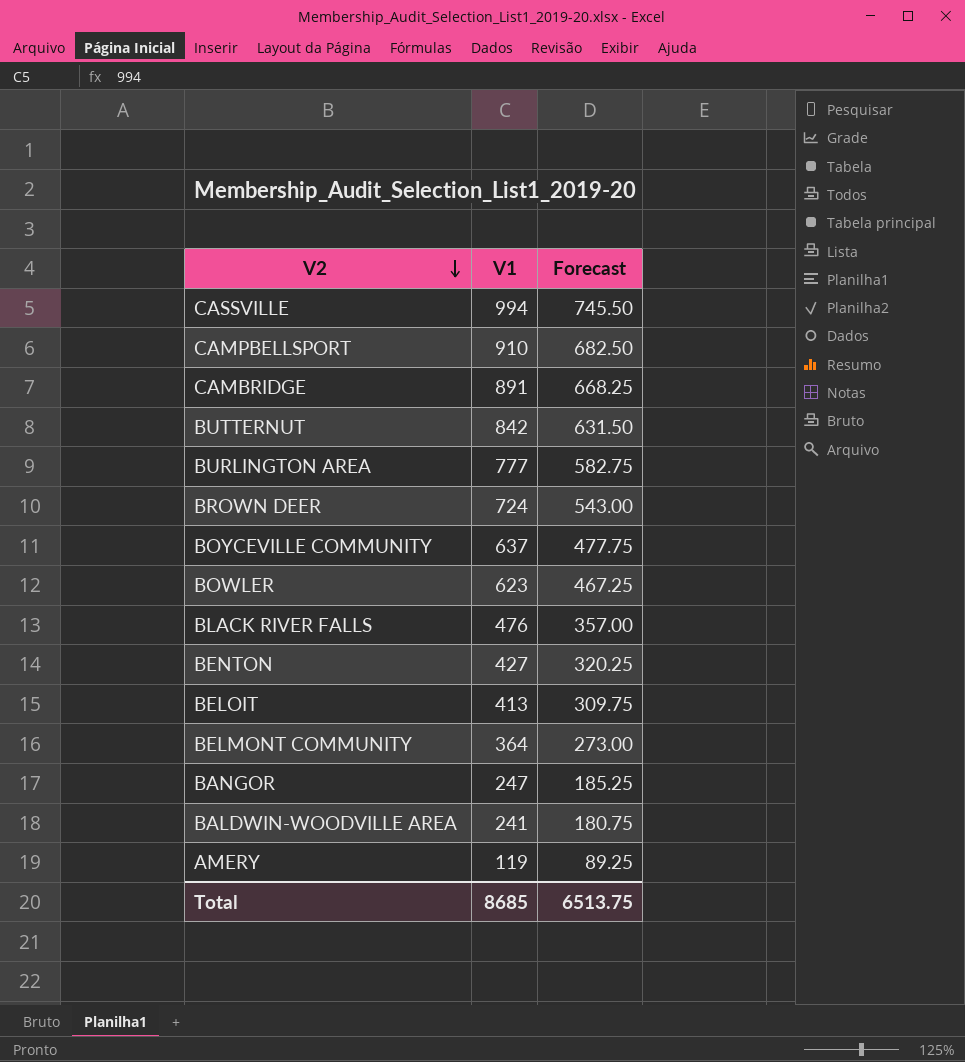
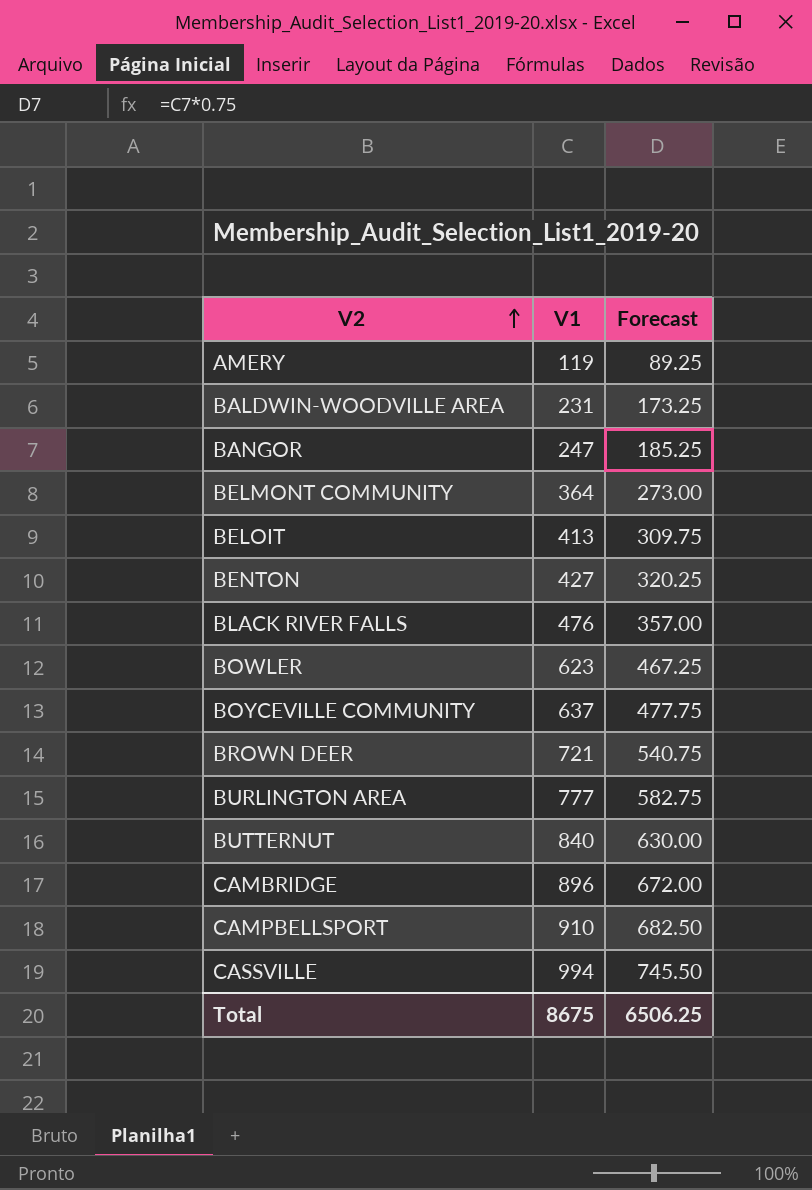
row order: V2 descending -> V2 ascending
BALDWIN-WOODVILLE AREA | V1: 241 -> 231
BALDWIN-WOODVILLE AREA | Forecast: 180.75 -> 173.25
BROWN DEER | V1: 724 -> 721
BROWN DEER | Forecast: 543.00 -> 540.75
BUTTERNUT | V1: 842 -> 840
BUTTERNUT | Forecast: 631.50 -> 630.00
CAMBRIDGE | V1: 891 -> 896
CAMBRIDGE | Forecast: 668.25 -> 672.00
Total | V1: 8685 -> 8675
Total | Forecast: 6513.75 -> 6506.25

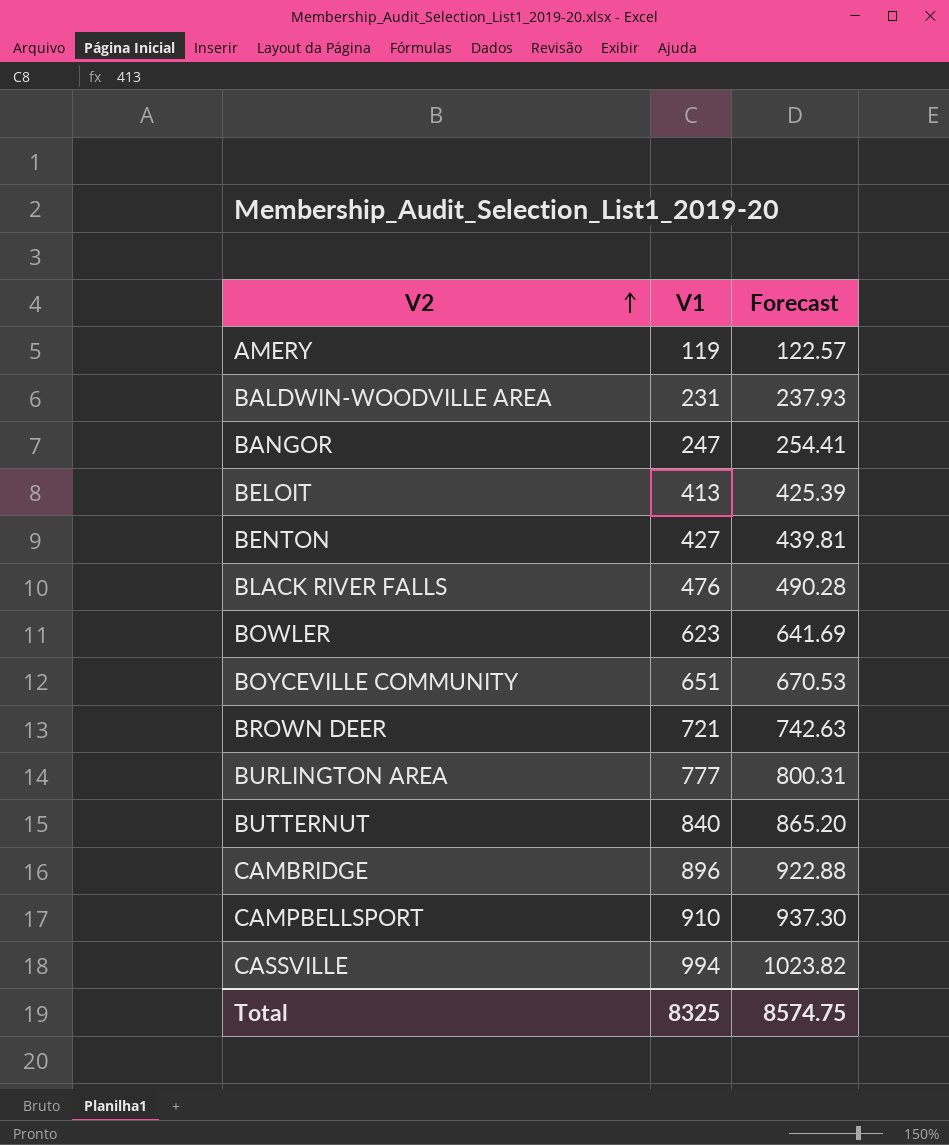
column Forecast | formula: [V1] * 0.75 -> [V1] * 1.03
row BELMONT COMMUNITY: 364 | 273.00 -> none
BOYCEVILLE COMMUNITY | V1: 637 -> 651
Total | V1: 8675 -> 8325
Total | Forecast: 6506.25 -> 8574.75

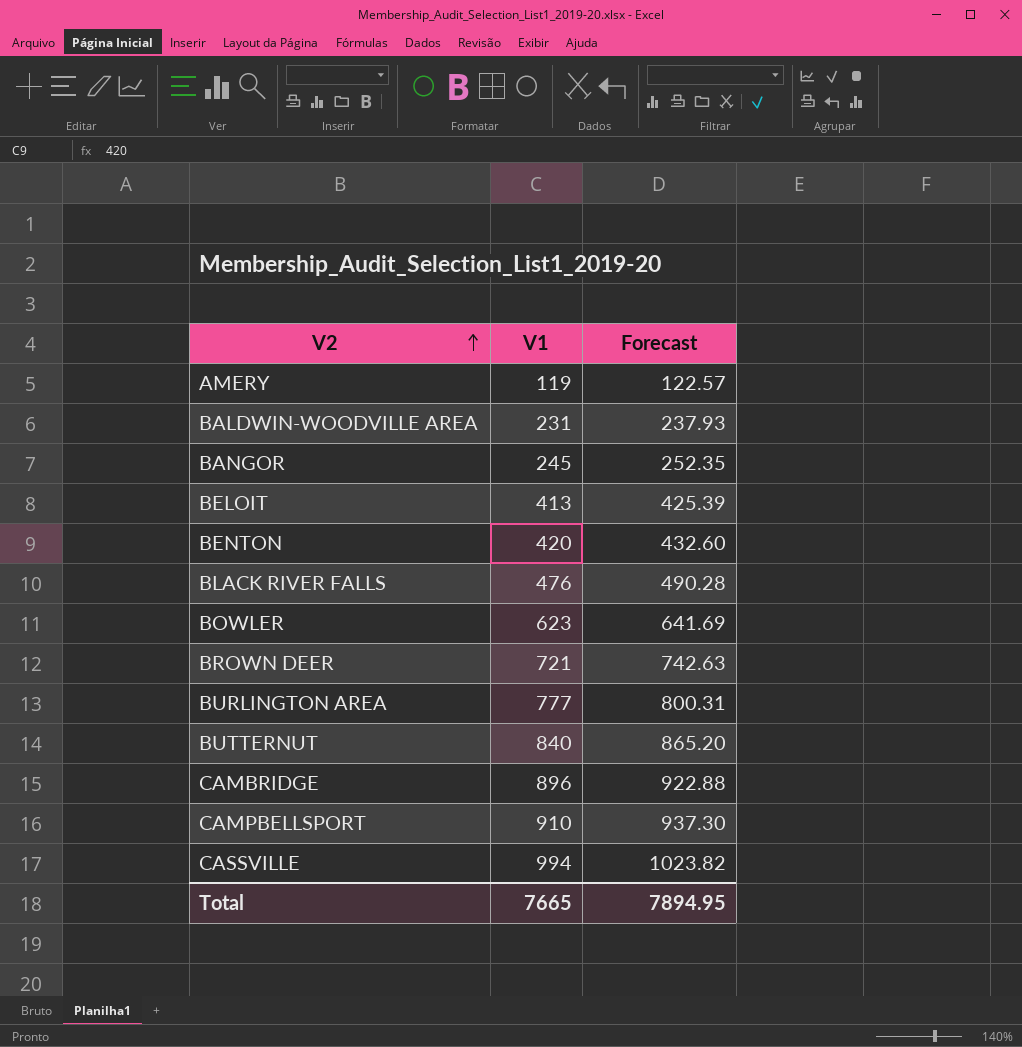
row BOYCEVILLE COMMUNITY: 651 | 670.53 -> none
BANGOR | V1: 247 -> 245
BANGOR | Forecast: 254.41 -> 252.35
BENTON | V1: 427 -> 420
BENTON | Forecast: 439.81 -> 432.60
Total | V1: 8325 -> 7665
Total | Forecast: 8574.75 -> 7894.95

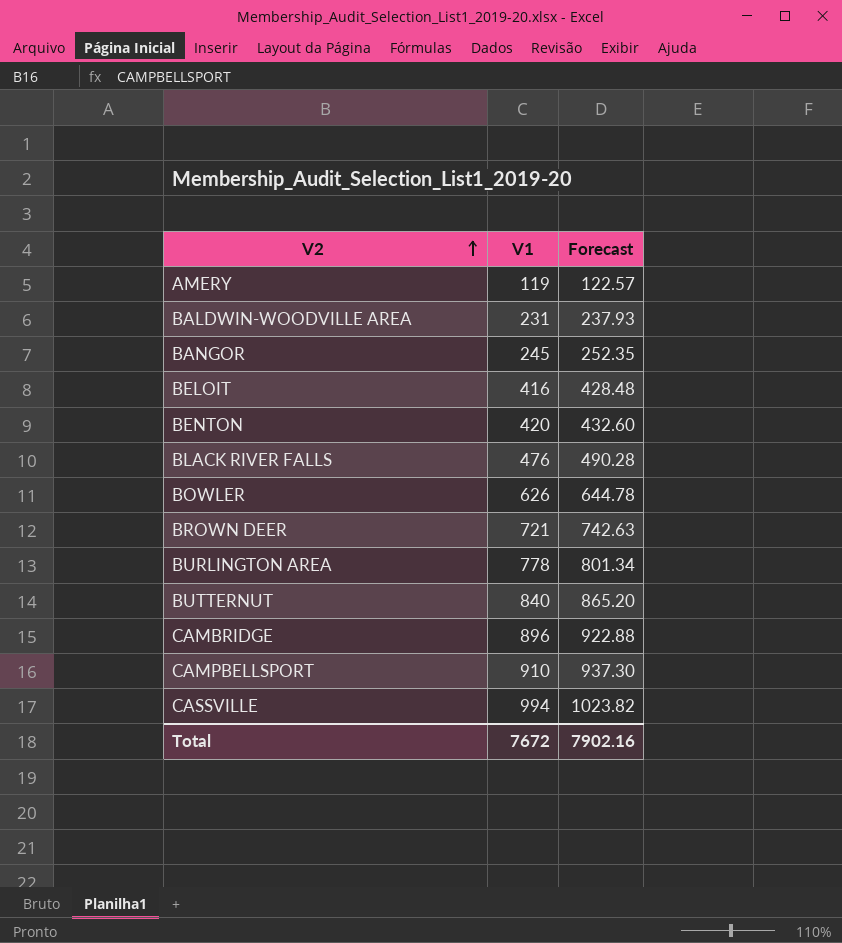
BELOIT | V1: 413 -> 416
BELOIT | Forecast: 425.39 -> 428.48
BOWLER | V1: 623 -> 626
BOWLER | Forecast: 641.69 -> 644.78
BURLINGTON AREA | V1: 777 -> 778
BURLINGTON AREA | Forecast: 800.31 -> 801.34
Total | V1: 7665 -> 7672
Total | Forecast: 7894.95 -> 7902.16

